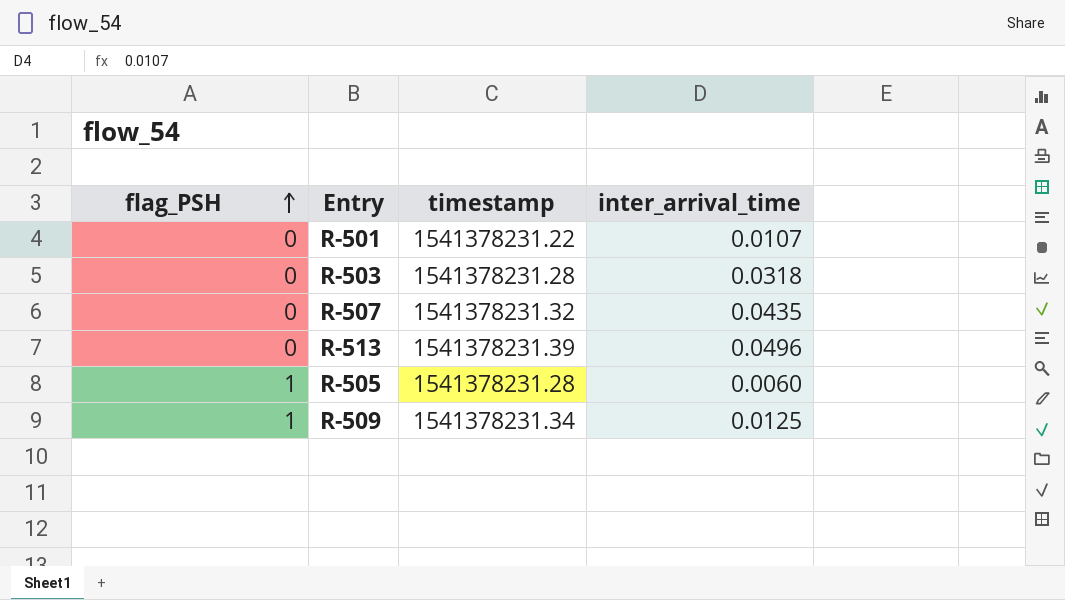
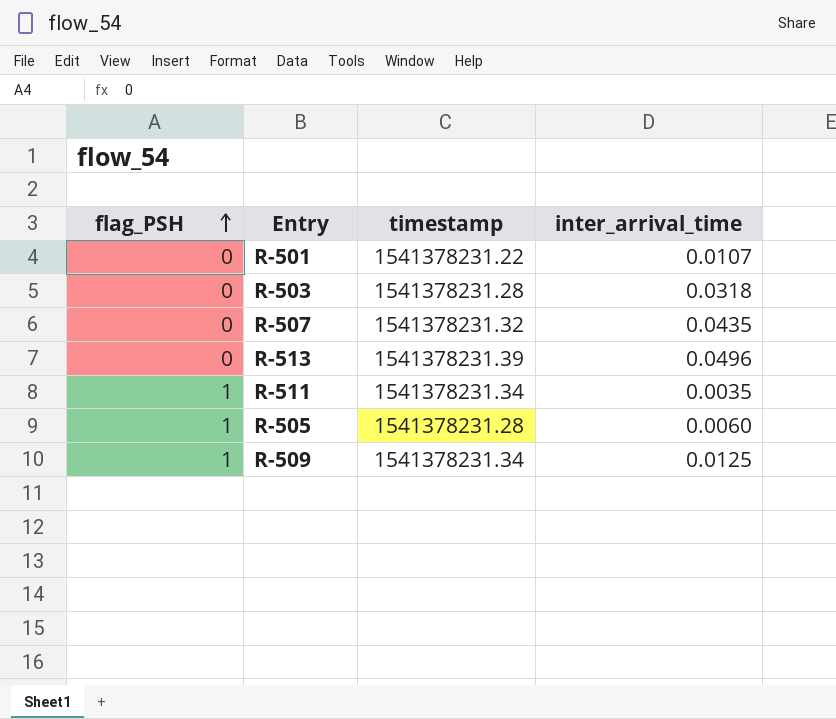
row R-511: none -> 1 | 1541378231.34 | 0.0035

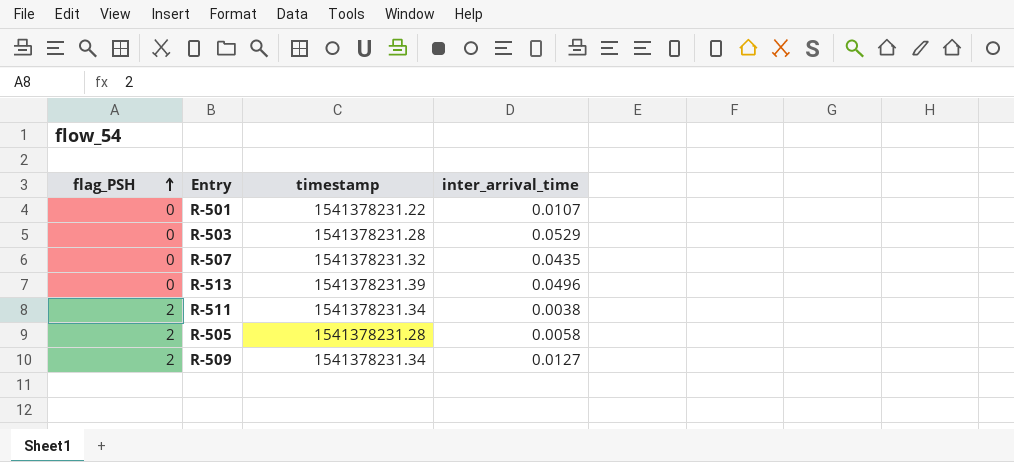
R-503 | inter_arrival_time: 0.0318 -> 0.0529
R-511 | flag_PSH: 1 -> 2
R-511 | inter_arrival_time: 0.0035 -> 0.0038
R-505 | flag_PSH: 1 -> 2
R-505 | inter_arrival_time: 0.0060 -> 0.0058
R-509 | flag_PSH: 1 -> 2
R-509 | inter_arrival_time: 0.0125 -> 0.0127

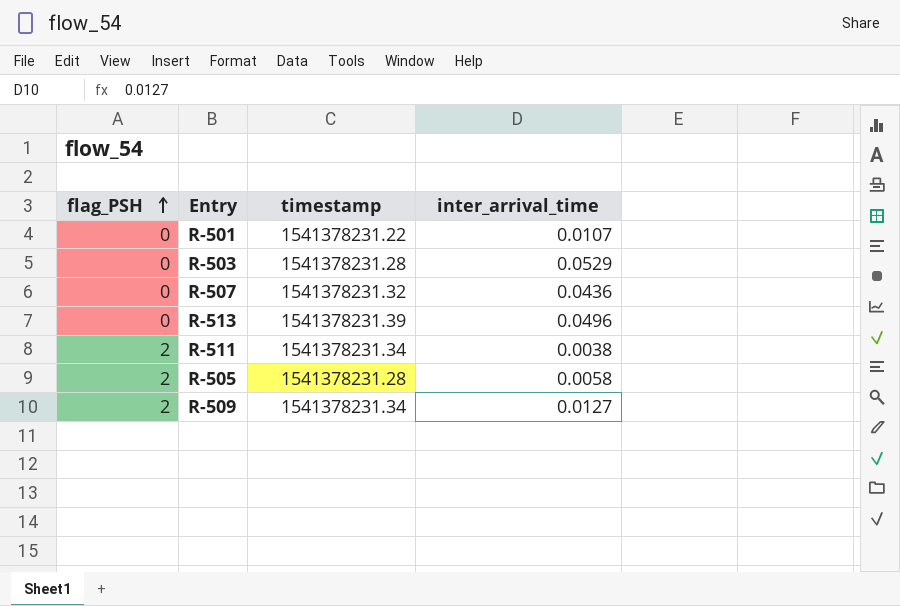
R-507 | inter_arrival_time: 0.0435 -> 0.0436

